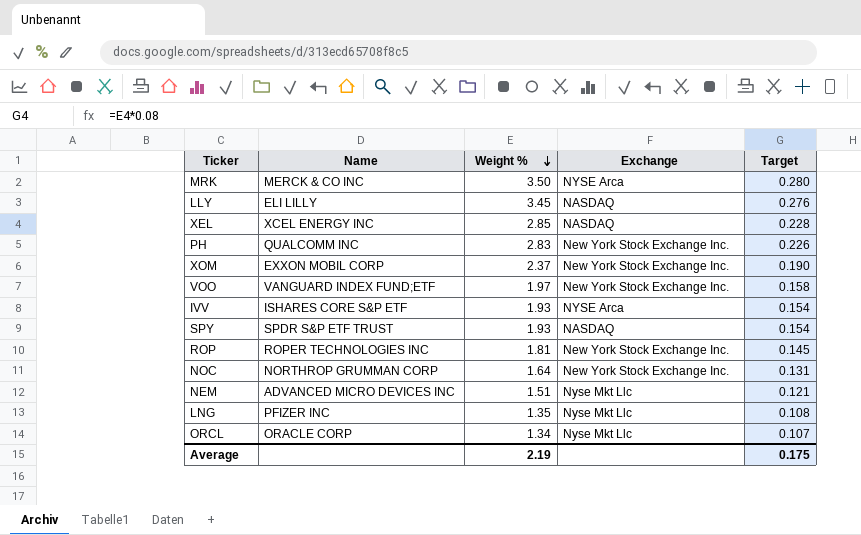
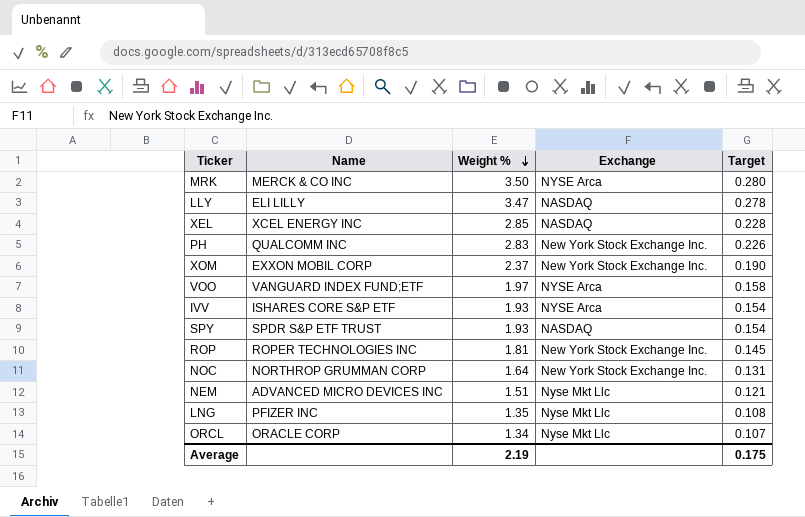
LLY | Weight %: 3.45 -> 3.47
LLY | Target: 0.276 -> 0.278
VOO | Exchange: New York Stock Exchange Inc. -> NYSE Arca

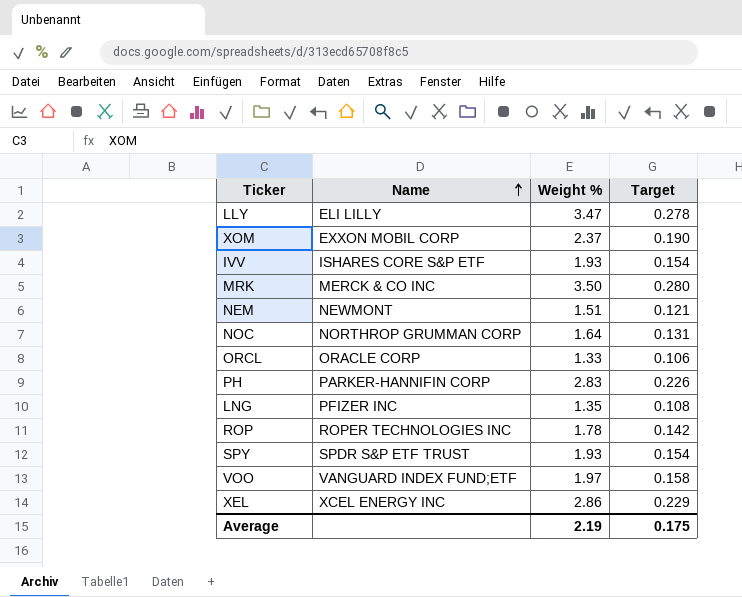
row order: Weight % descending -> Name ascending
column Exchange | position: 4 -> none
NEM | Name: ADVANCED MICRO DEVICES INC -> NEWMONT
ORCL | Weight %: 1.34 -> 1.33
ORCL | Target: 0.107 -> 0.106
PH | Name: QUALCOMM INC -> PARKER-HANNIFIN CORP
ROP | Weight %: 1.81 -> 1.78
ROP | Target: 0.145 -> 0.142
XEL | Weight %: 2.85 -> 2.86
XEL | Target: 0.228 -> 0.229

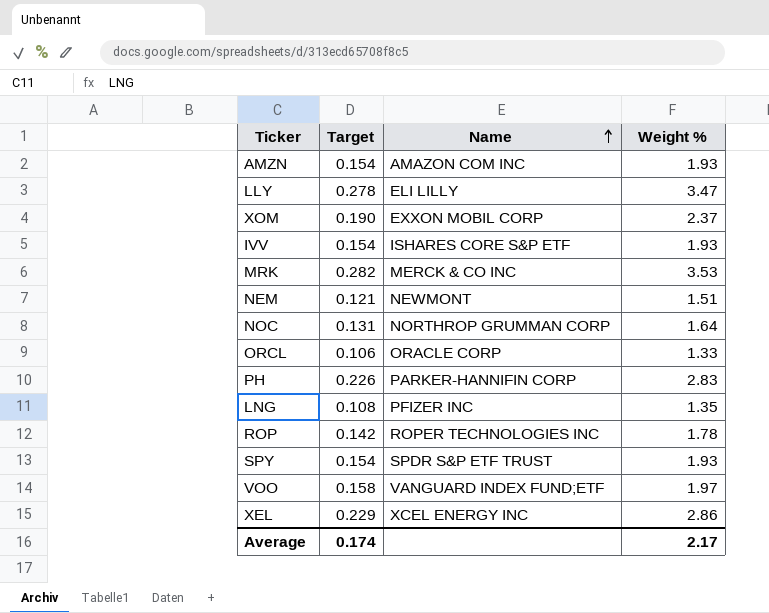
column Target | position: 4 -> 2
row AMZN: none -> 0.154 | AMAZON COM INC | 1.93
MRK | Target: 0.280 -> 0.282
MRK | Weight %: 3.50 -> 3.53
Average | Target: 0.175 -> 0.174
Average | Weight %: 2.19 -> 2.17

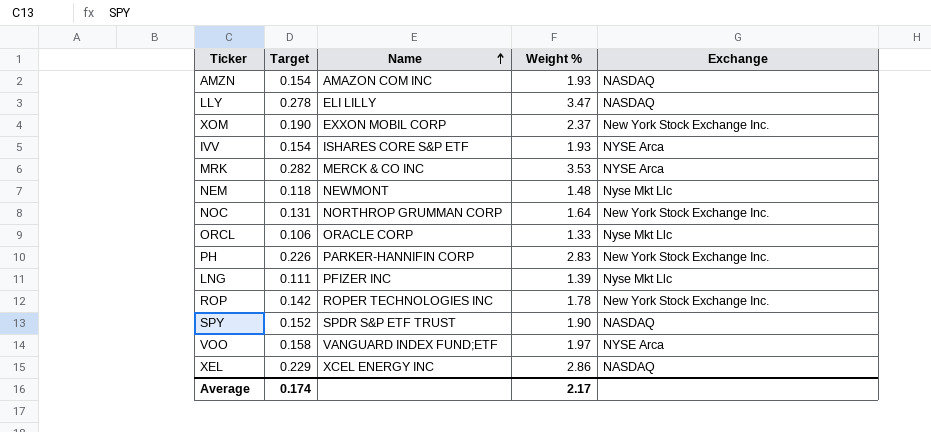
column Exchange | position: none -> 5
NEM | Target: 0.121 -> 0.118
NEM | Weight %: 1.51 -> 1.48
LNG | Target: 0.108 -> 0.111
LNG | Weight %: 1.35 -> 1.39
SPY | Target: 0.154 -> 0.152
SPY | Weight %: 1.93 -> 1.90

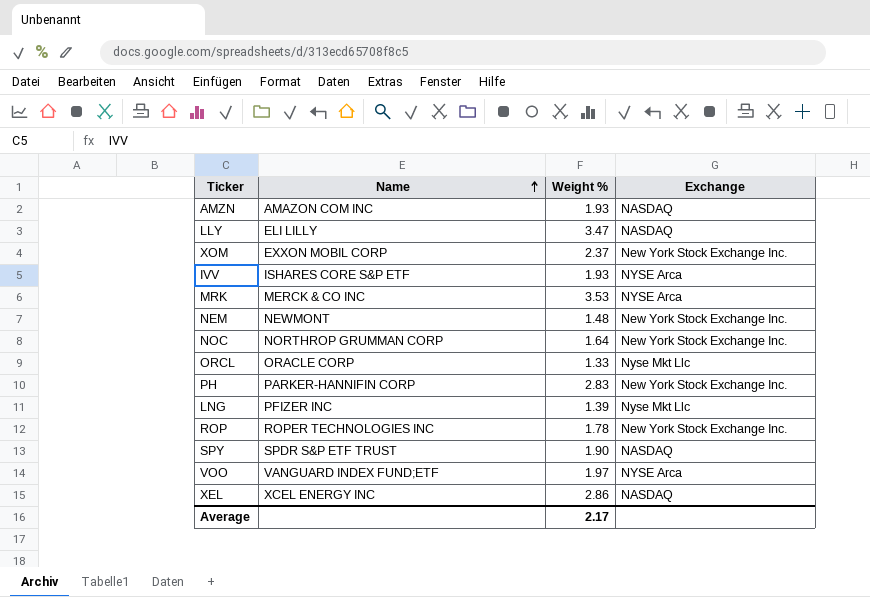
column Target | formula: [Weight %] * 0.08 -> none
NEM | Exchange: Nyse Mkt Llc -> New York Stock Exchange Inc.

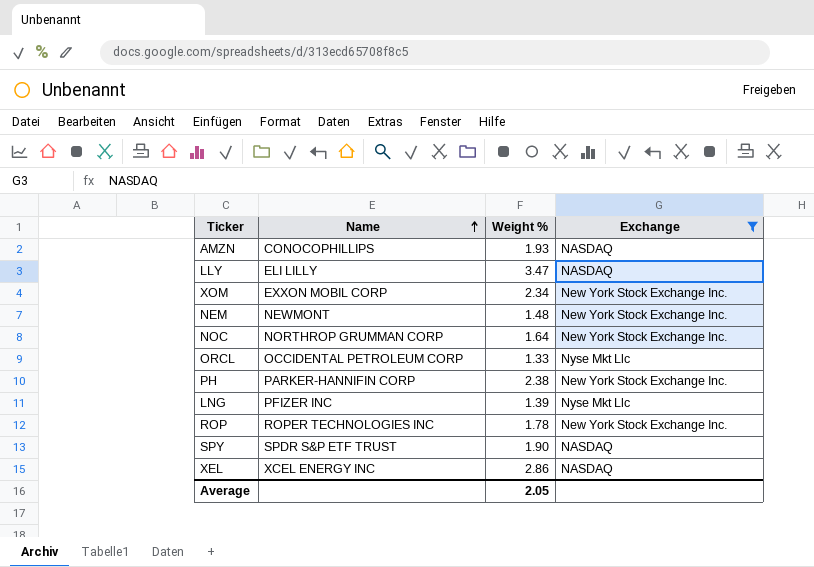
filter: none -> Exchange != NYSE Arca
AMZN | Name: AMAZON COM INC -> CONOCOPHILLIPS
XOM | Weight %: 2.37 -> 2.34
ORCL | Name: ORACLE CORP -> OCCIDENTAL PETROLEUM CORP
PH | Weight %: 2.83 -> 2.38
Average | Weight %: 2.17 -> 2.05

